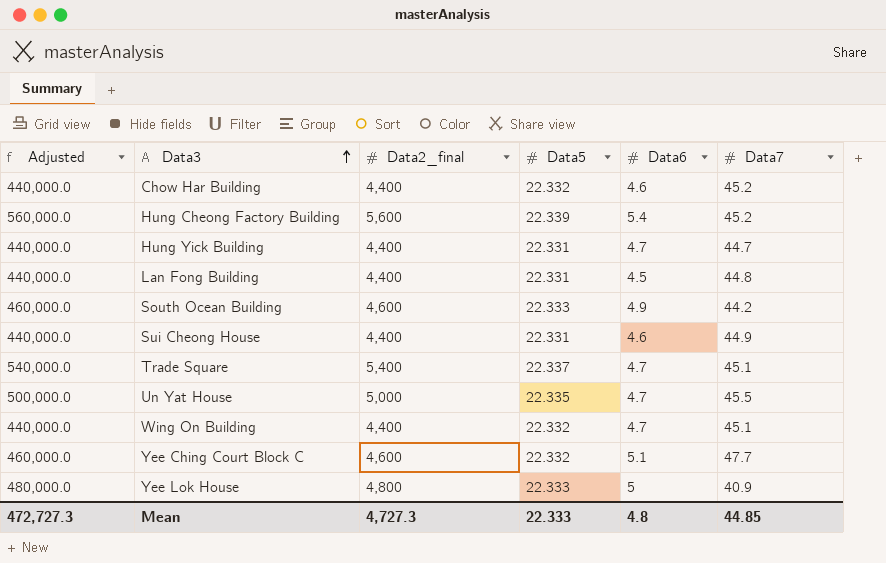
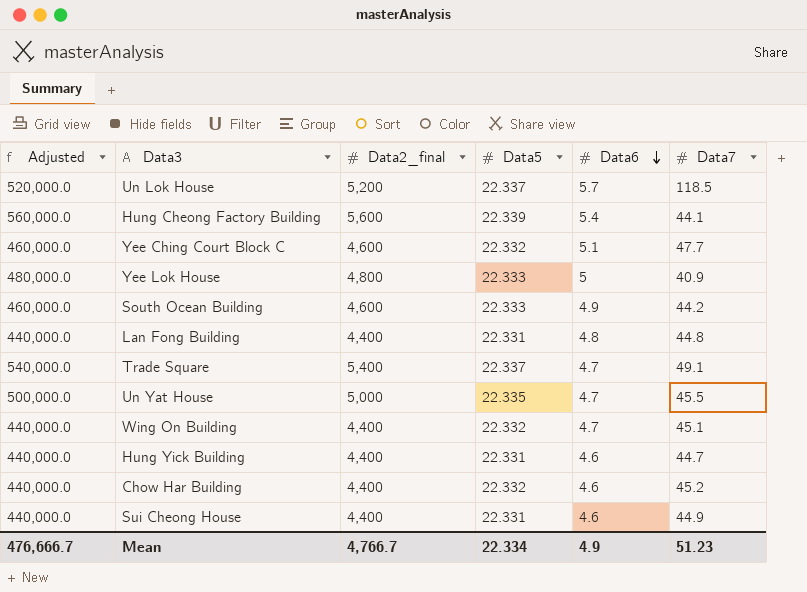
row order: Data3 ascending -> Data6 descending
row Un Lok House: none -> 520,000.0 | 5,200 | 22.337 | 5.7 | 118.5
Hung Cheong Factory Building | Data7: 45.2 -> 44.1
Lan Fong Building | Data6: 4.5 -> 4.8
Trade Square | Data7: 45.1 -> 49.1
Hung Yick Building | Data6: 4.7 -> 4.6
Mean | Adjusted: 472,727.3 -> 476,666.7
Mean | Data2_final: 4,727.3 -> 4,766.7
Mean | Data5: 22.333 -> 22.334
Mean | Data6: 4.8 -> 4.9
Mean | Data7: 44.85 -> 51.23

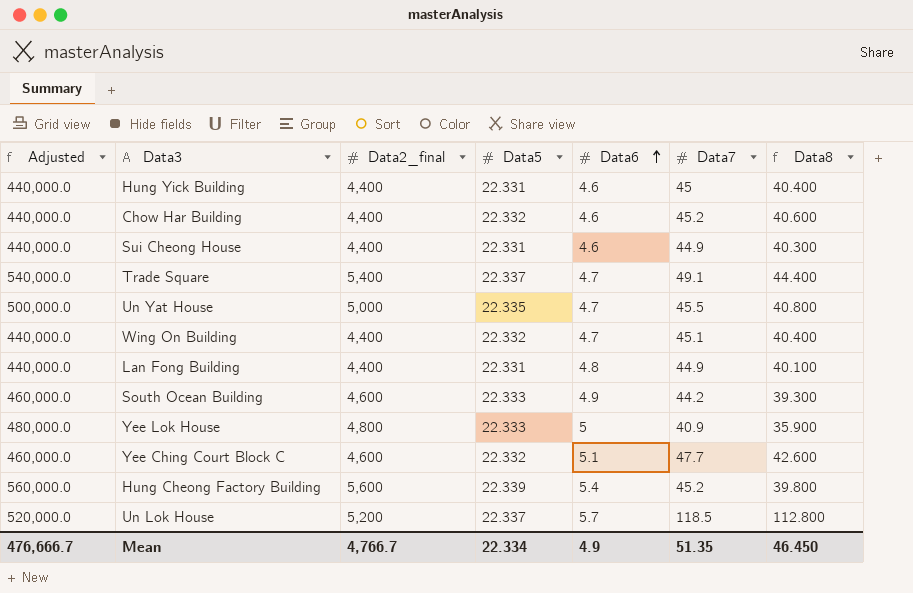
row order: Data6 descending -> Data6 ascending
column Data8 | formula: none -> [Data7] - [Data6]
Hung Yick Building | Data7: 44.7 -> 45
Lan Fong Building | Data7: 44.8 -> 44.9
Hung Cheong Factory Building | Data7: 44.1 -> 45.2
Mean | Data7: 51.23 -> 51.35

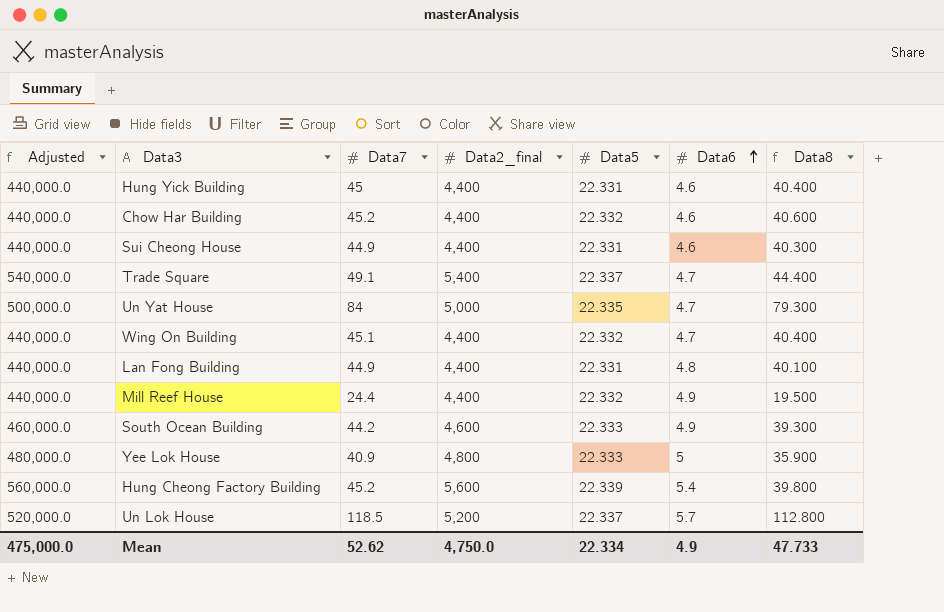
column Data7 | position: 6 -> 3
row Yee Ching Court Block C: 460,000.0 | 4,600 | 22.332 | 5.1 | 47.7 | 42.600 -> none
Un Yat House | Data7: 45.5 -> 84
Un Yat House | Data8: 40.800 -> 79.300
row Mill Reef House: none -> 440,000.0 | 24.4 | 4,400 | 22.332 | 4.9 | 19.500
Mean | Adjusted: 476,666.7 -> 475,000.0
Mean | Data7: 51.35 -> 52.62
Mean | Data2_final: 4,766.7 -> 4,750.0
Mean | Data8: 46.450 -> 47.733

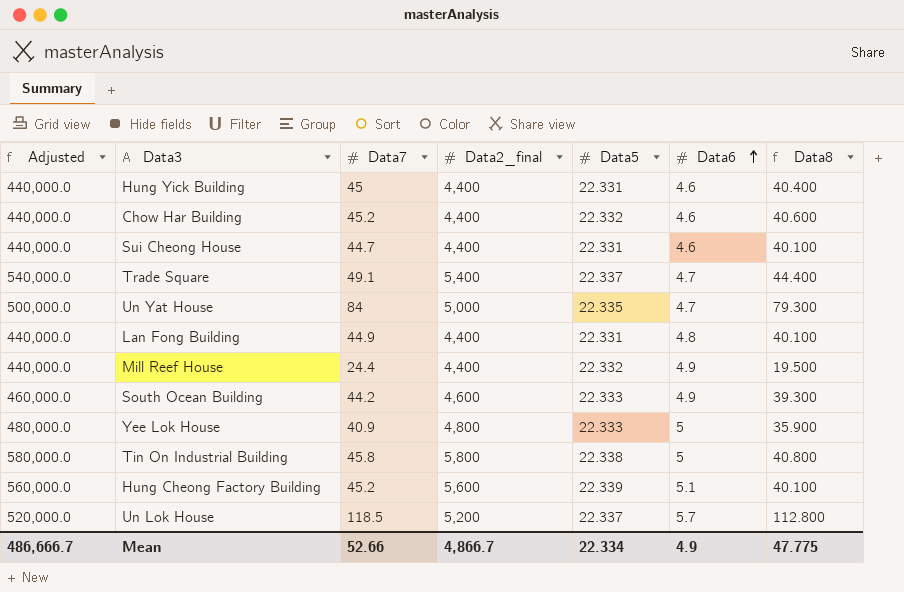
row Wing On Building: 440,000.0 | 45.1 | 4,400 | 22.332 | 4.7 | 40.400 -> none
Sui Cheong House | Data7: 44.9 -> 44.7
Sui Cheong House | Data8: 40.300 -> 40.100
row Tin On Industrial Building: none -> 580,000.0 | 45.8 | 5,800 | 22.338 | 5 | 40.800
Hung Cheong Factory Building | Data6: 5.4 -> 5.1
Hung Cheong Factory Building | Data8: 39.800 -> 40.100
Mean | Adjusted: 475,000.0 -> 486,666.7
Mean | Data7: 52.62 -> 52.66
Mean | Data2_final: 4,750.0 -> 4,866.7
Mean | Data8: 47.733 -> 47.775

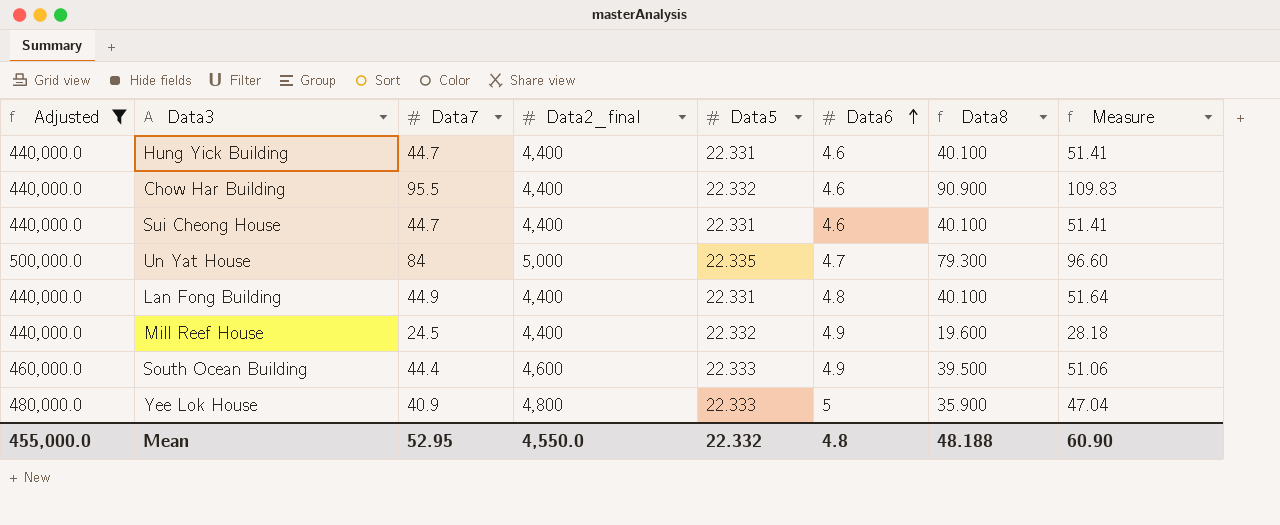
filter: none -> Adjusted <= 500,000.0
column Measure | formula: none -> [Data7] * 1.15
Hung Yick Building | Data7: 45 -> 44.7
Hung Yick Building | Data8: 40.400 -> 40.100
Chow Har Building | Data7: 45.2 -> 95.5
Chow Har Building | Data8: 40.600 -> 90.900
Mill Reef House | Data7: 24.4 -> 24.5
Mill Reef House | Data8: 19.500 -> 19.600
South Ocean Building | Data7: 44.2 -> 44.4
South Ocean Building | Data8: 39.300 -> 39.500
Mean | Adjusted: 486,666.7 -> 455,000.0
Mean | Data7: 52.66 -> 52.95
Mean | Data2_final: 4,866.7 -> 4,550.0
Mean | Data5: 22.334 -> 22.332
Mean | Data6: 4.9 -> 4.8
Mean | Data8: 47.775 -> 48.188

